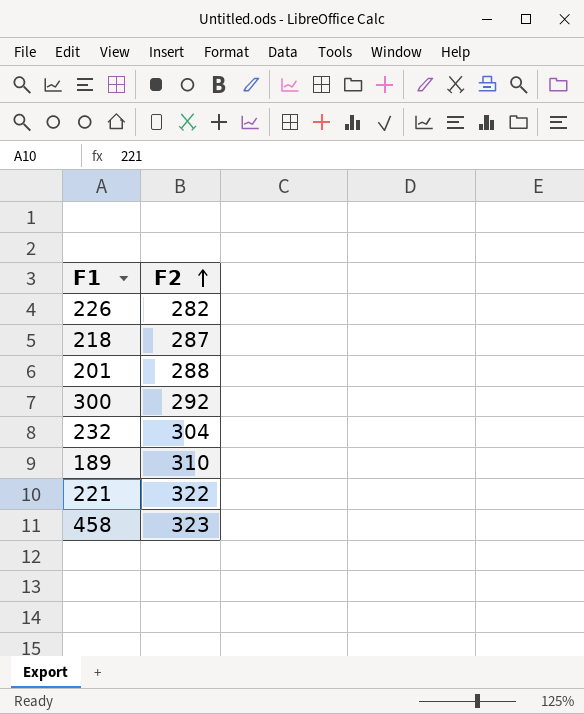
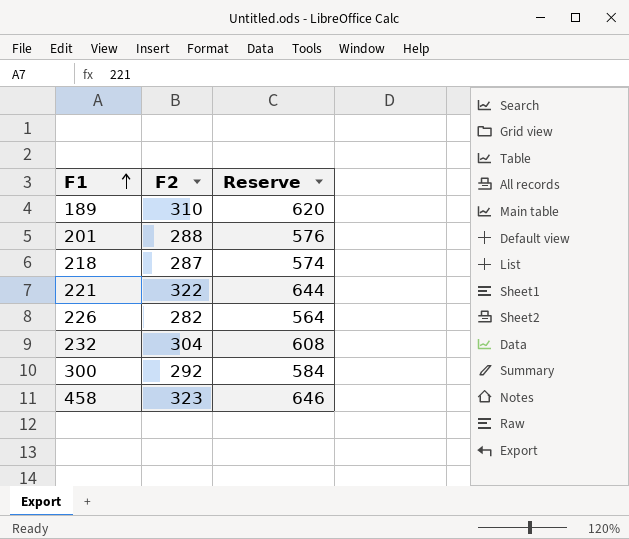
row order: F2 ascending -> F1 ascending
column Reserve | formula: none -> [F2] * 2

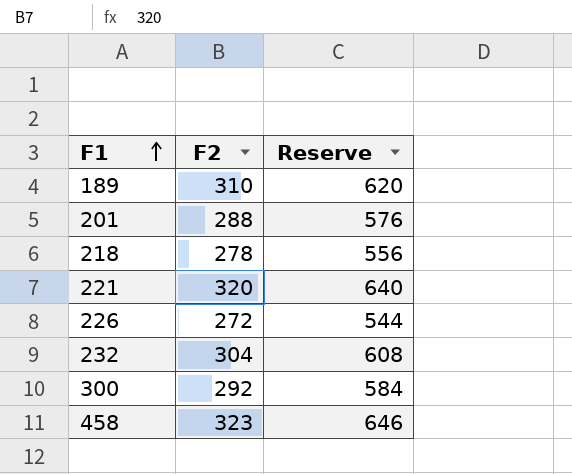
218 | F2: 287 -> 278
218 | Reserve: 574 -> 556
221 | F2: 322 -> 320
221 | Reserve: 644 -> 640
226 | F2: 282 -> 272
226 | Reserve: 564 -> 544

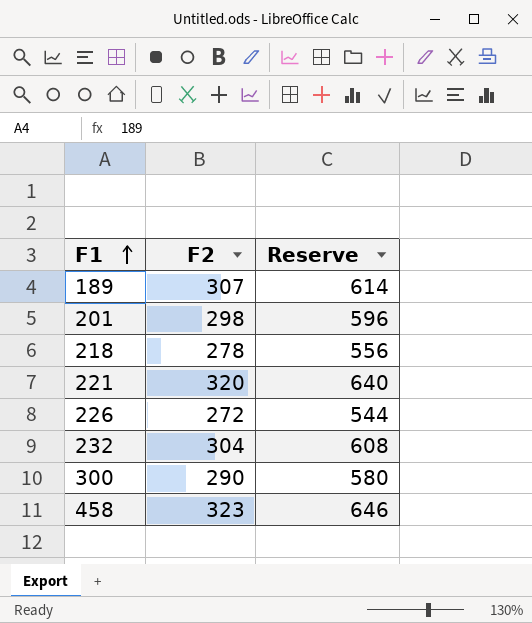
189 | F2: 310 -> 307
189 | Reserve: 620 -> 614
201 | F2: 288 -> 298
201 | Reserve: 576 -> 596
300 | F2: 292 -> 290
300 | Reserve: 584 -> 580

